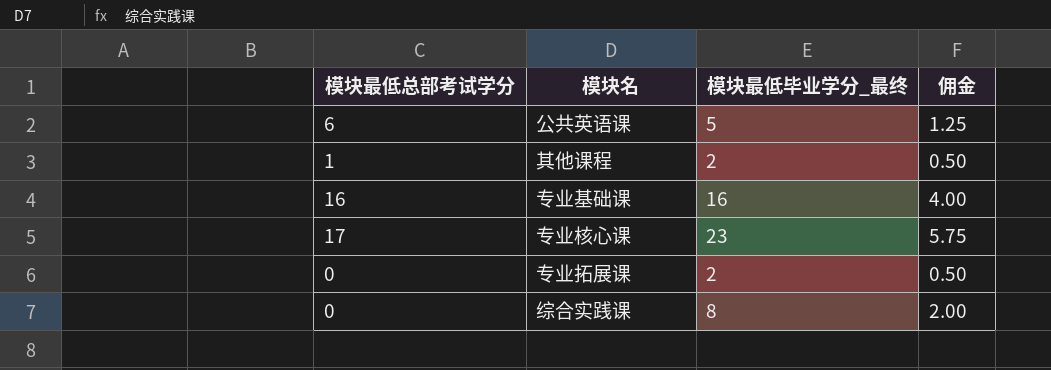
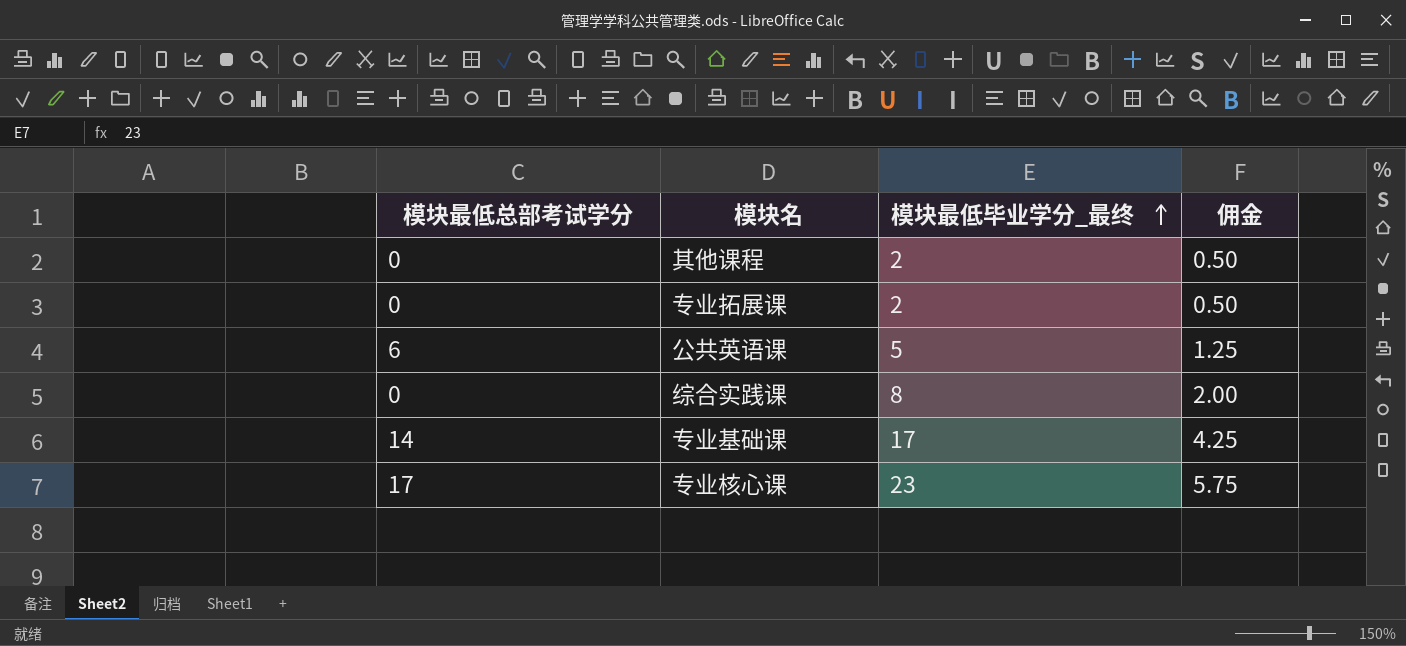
row order: none -> 模块最低毕业学分_最终 ascending
其他课程 | 模块最低总部考试学分: 1 -> 0
专业基础课 | 模块最低总部考试学分: 16 -> 14
专业基础课 | 模块最低毕业学分_最终: 16 -> 17
专业基础课 | 佣金: 4.00 -> 4.25

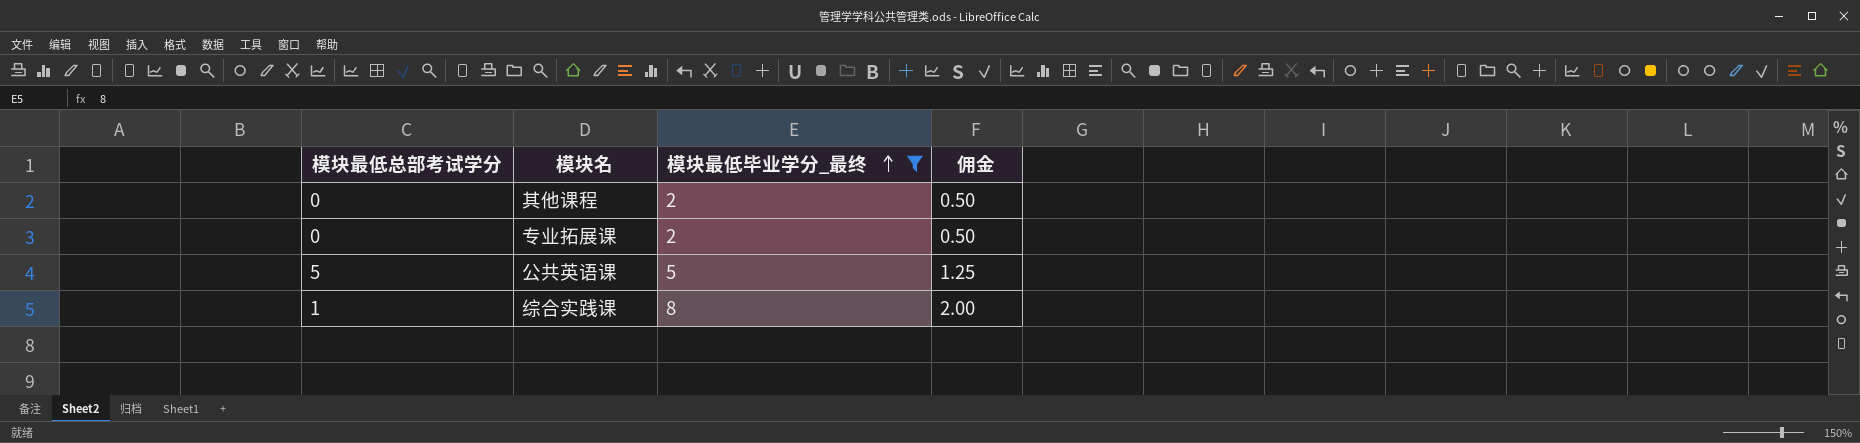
filter: none -> 模块最低毕业学分_最终 <= 8
公共英语课 | 模块最低总部考试学分: 6 -> 5
综合实践课 | 模块最低总部考试学分: 0 -> 1

